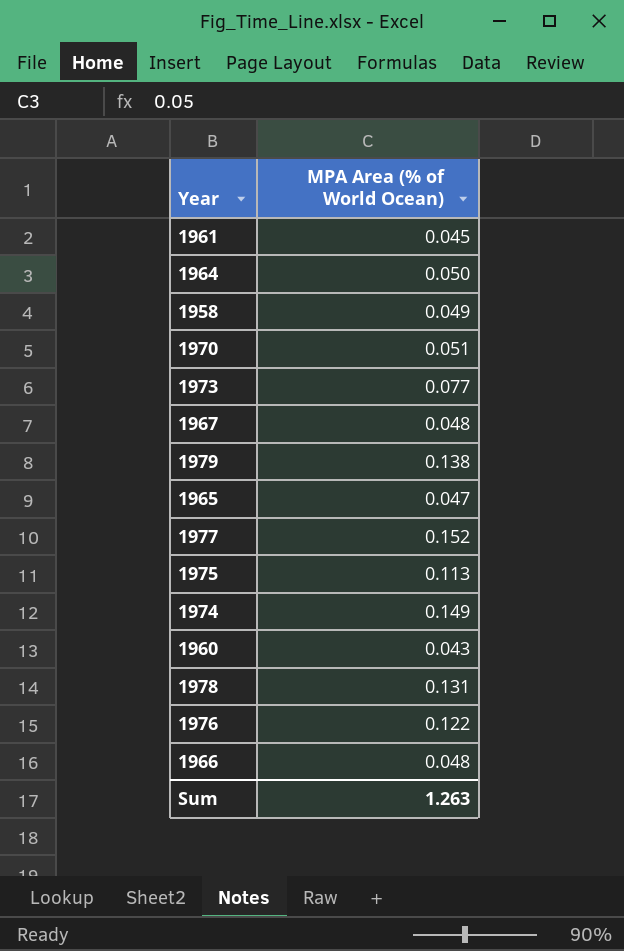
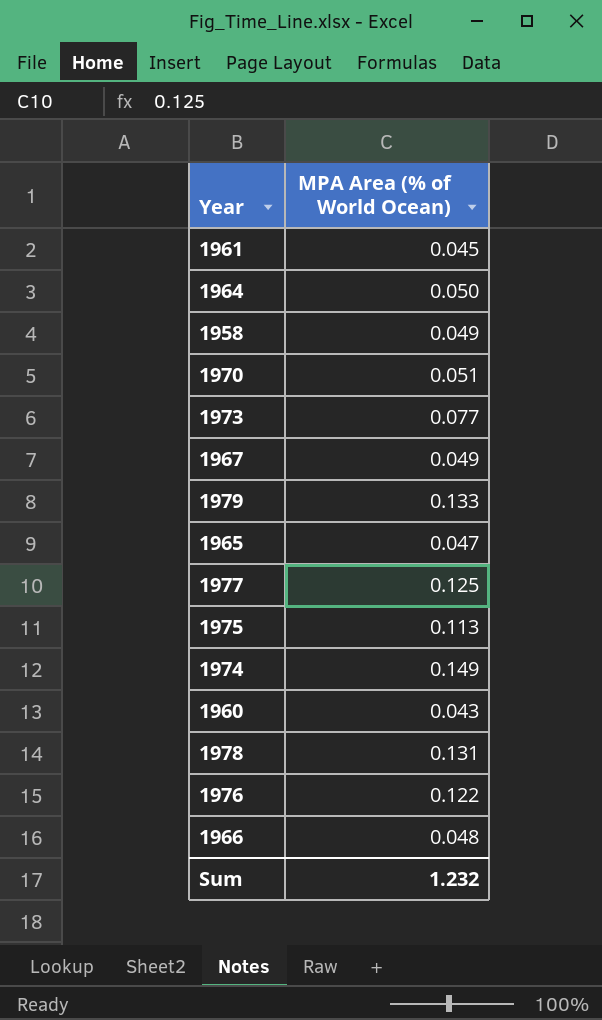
1967 | MPA Area (% of World Ocean): 0.048 -> 0.049
1979 | MPA Area (% of World Ocean): 0.138 -> 0.133
1977 | MPA Area (% of World Ocean): 0.152 -> 0.125
Sum | MPA Area (% of World Ocean): 1.263 -> 1.232

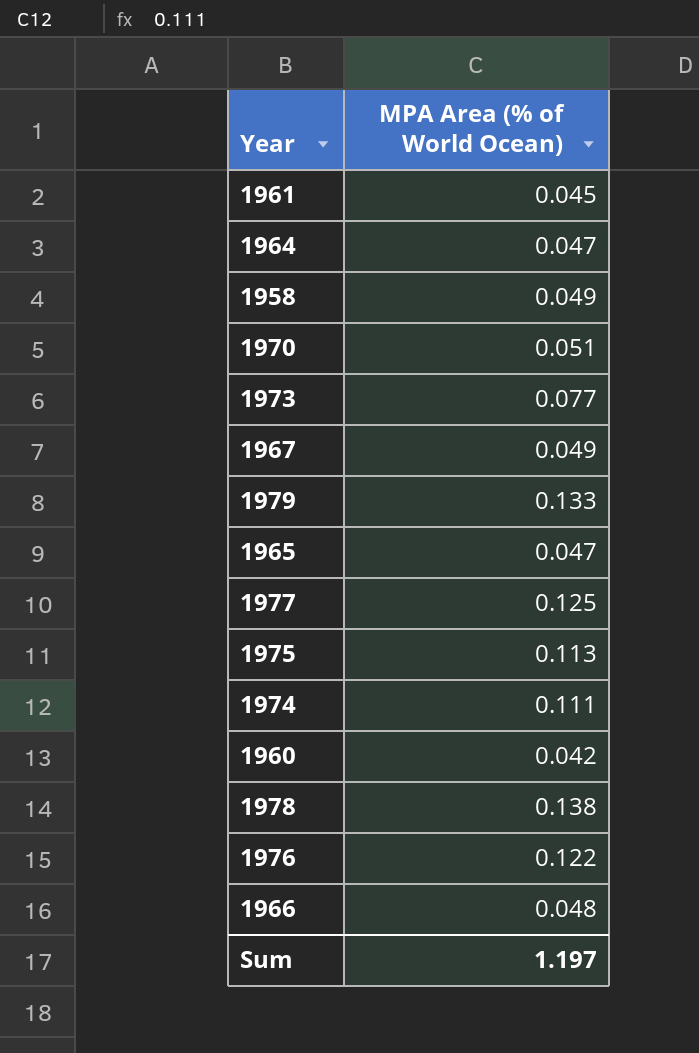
1964 | MPA Area (% of World Ocean): 0.050 -> 0.047
1974 | MPA Area (% of World Ocean): 0.149 -> 0.111
1960 | MPA Area (% of World Ocean): 0.043 -> 0.042
1978 | MPA Area (% of World Ocean): 0.131 -> 0.138
Sum | MPA Area (% of World Ocean): 1.232 -> 1.197

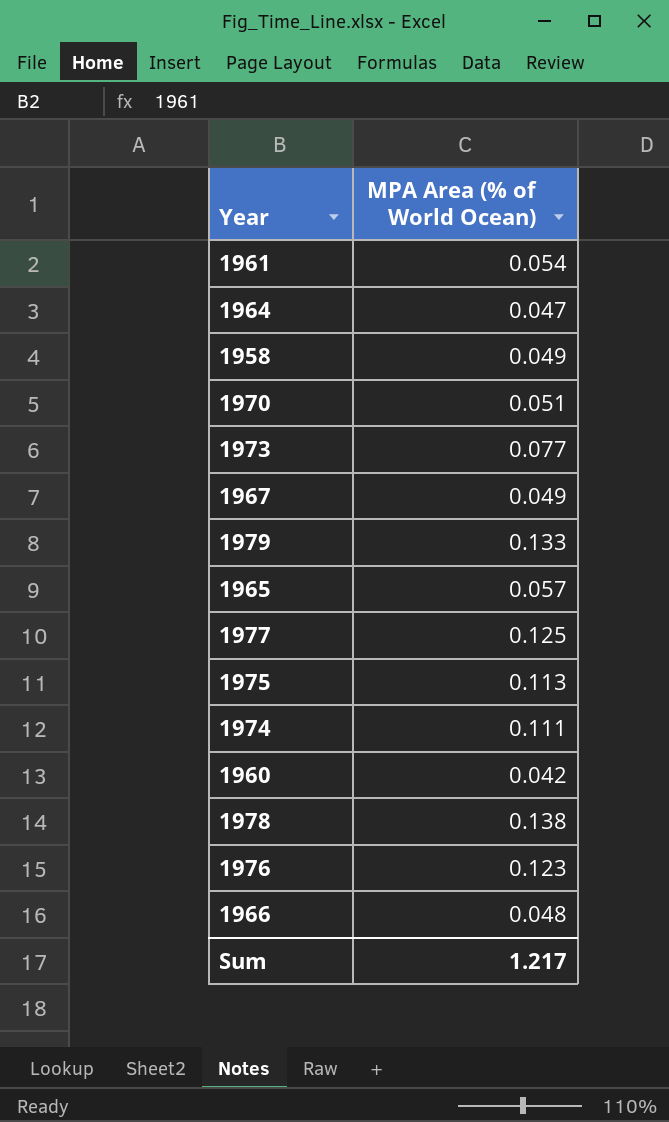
1961 | MPA Area (% of World Ocean): 0.045 -> 0.054
1965 | MPA Area (% of World Ocean): 0.047 -> 0.057
1976 | MPA Area (% of World Ocean): 0.122 -> 0.123
Sum | MPA Area (% of World Ocean): 1.197 -> 1.217

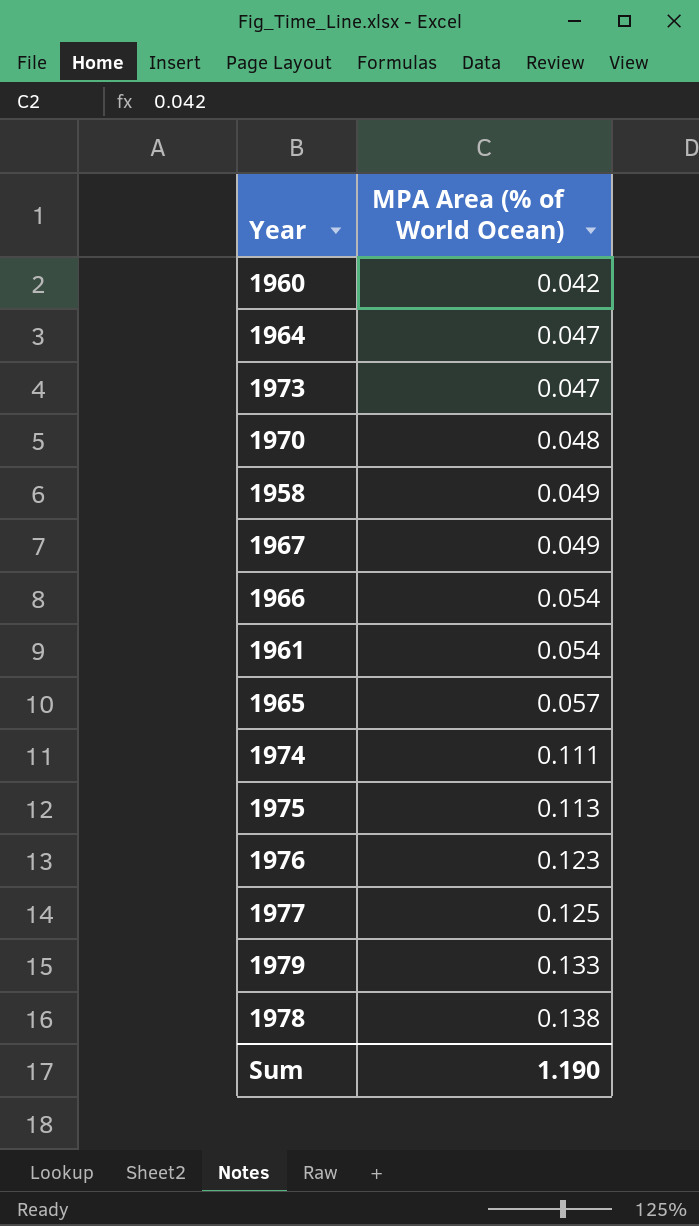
row order: none -> MPA Area (% of World Ocean) ascending
1973 | MPA Area (% of World Ocean): 0.077 -> 0.047
1970 | MPA Area (% of World Ocean): 0.051 -> 0.048
1966 | MPA Area (% of World Ocean): 0.048 -> 0.054
Sum | MPA Area (% of World Ocean): 1.217 -> 1.190

